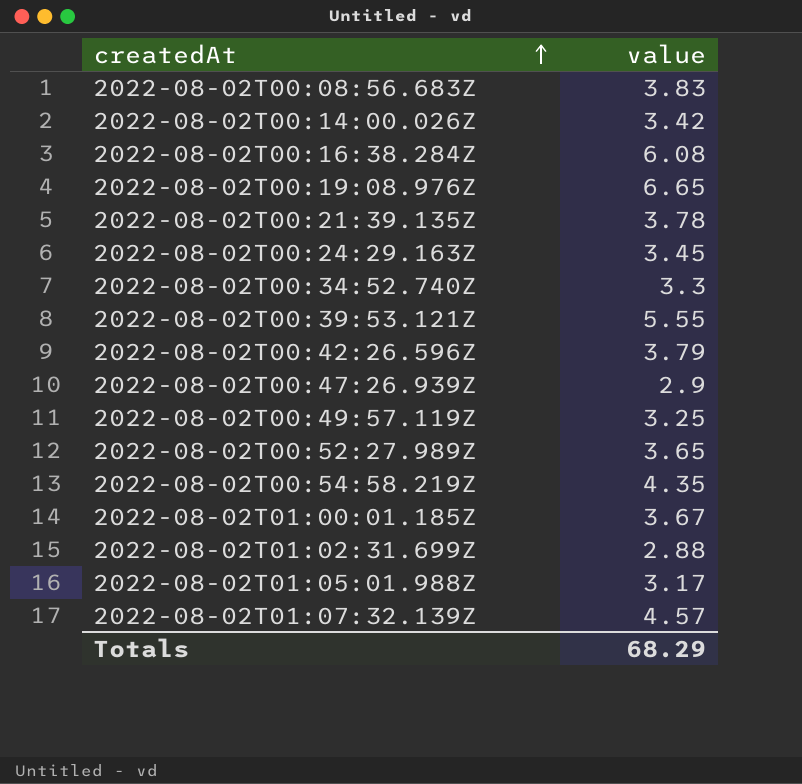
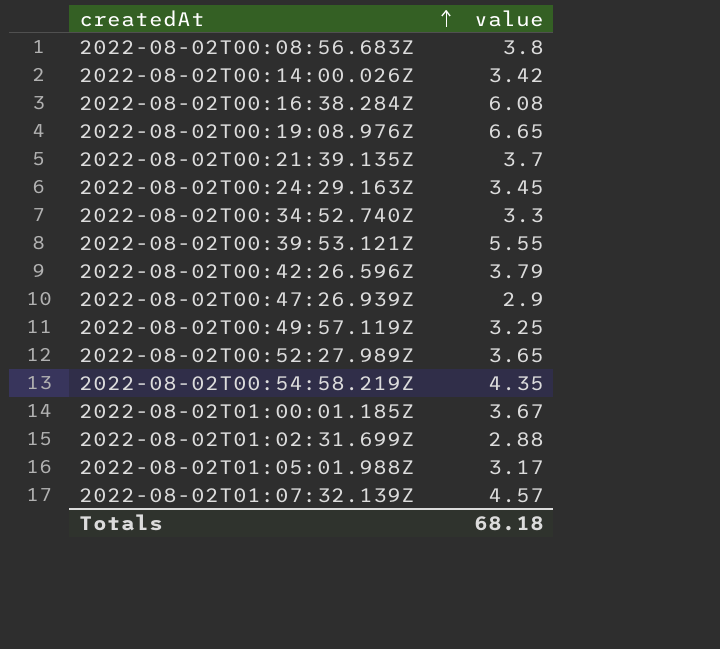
2022-08-02T00:08:56.683Z | value: 3.83 -> 3.8
2022-08-02T00:21:39.135Z | value: 3.78 -> 3.7
Totals | value: 68.29 -> 68.18

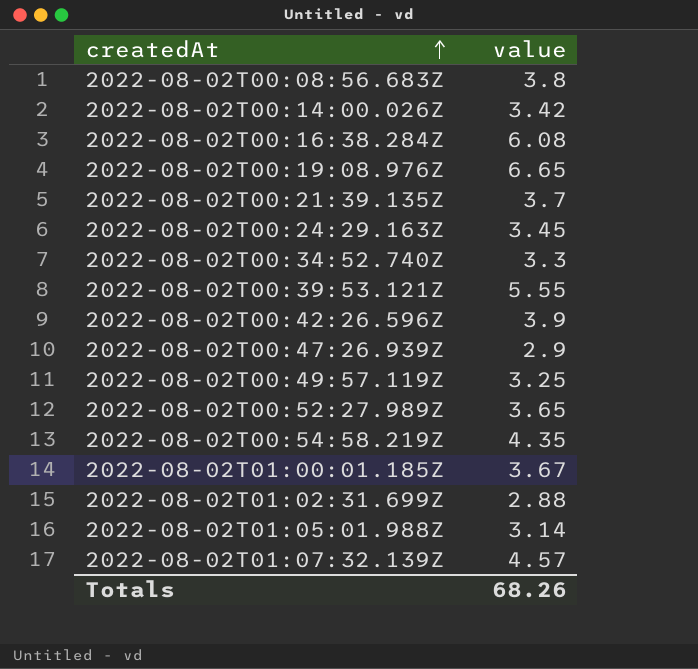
2022-08-02T00:42:26.596Z | value: 3.79 -> 3.9
2022-08-02T01:05:01.988Z | value: 3.17 -> 3.14
Totals | value: 68.18 -> 68.26

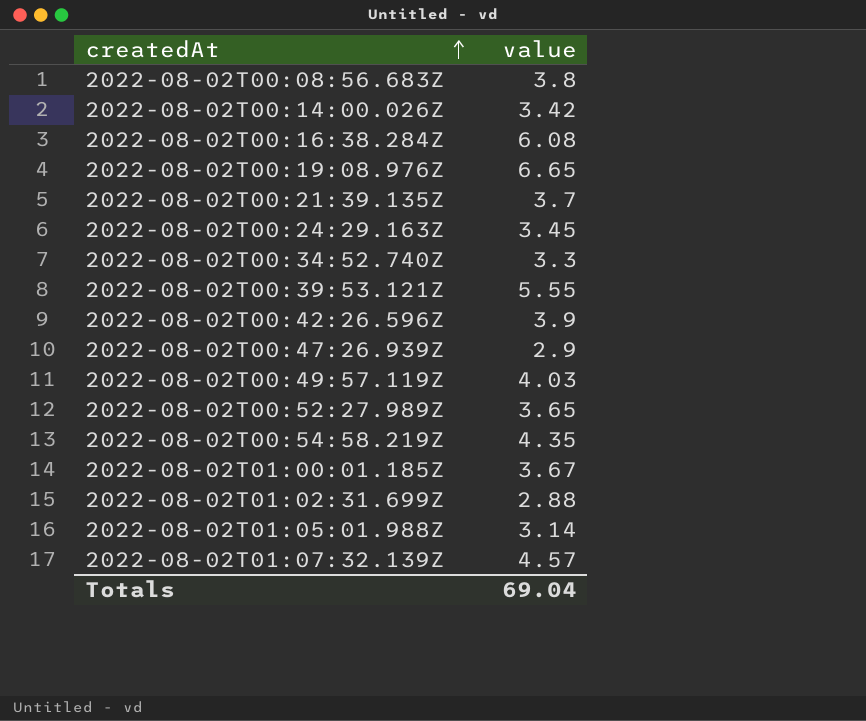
2022-08-02T00:49:57.119Z | value: 3.25 -> 4.03
Totals | value: 68.26 -> 69.04

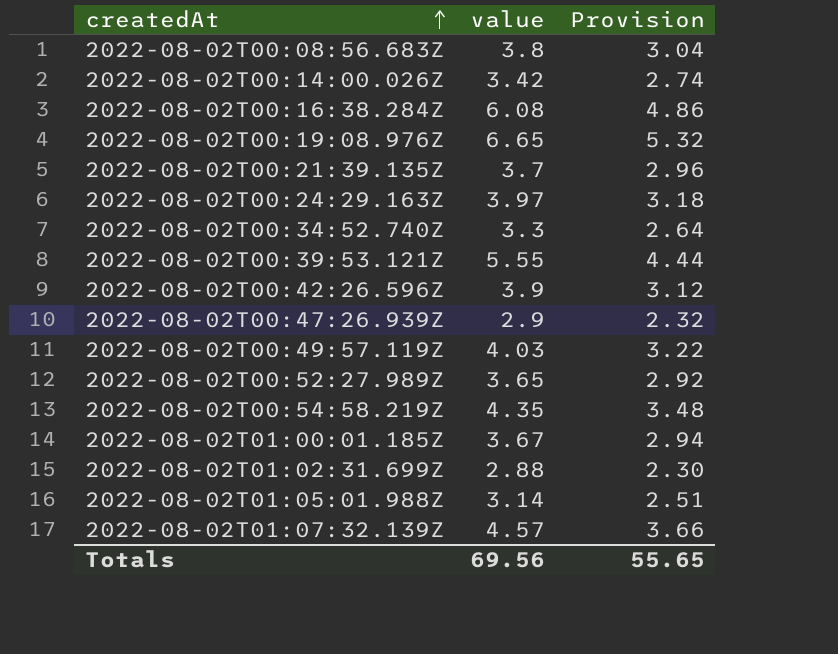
column Provision | formula: none -> [value] * 0.8
2022-08-02T00:24:29.163Z | value: 3.45 -> 3.97
Totals | value: 69.04 -> 69.56

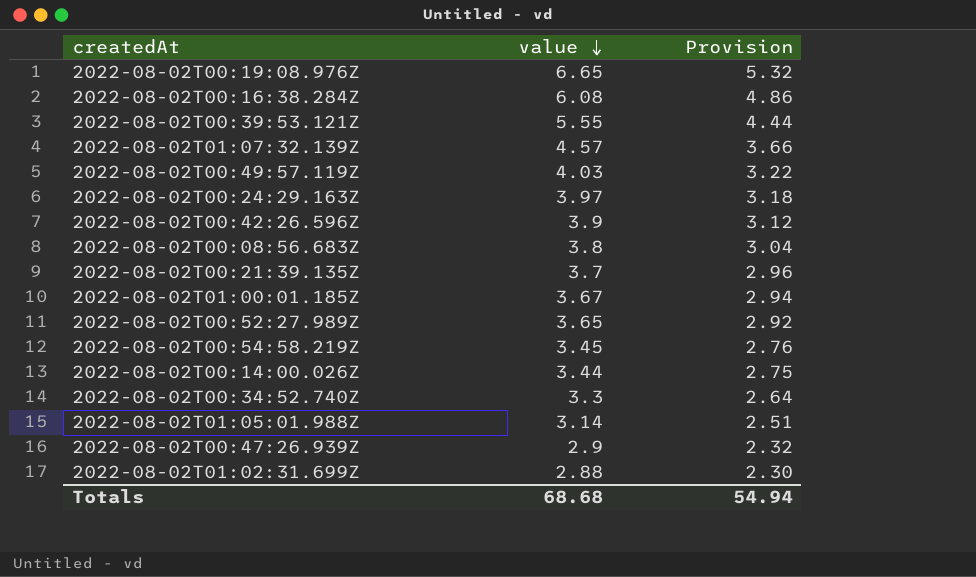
row order: createdAt ascending -> value descending
2022-08-02T00:54:58.219Z | value: 4.35 -> 3.45
2022-08-02T00:54:58.219Z | Provision: 3.48 -> 2.76
2022-08-02T00:14:00.026Z | value: 3.42 -> 3.44
2022-08-02T00:14:00.026Z | Provision: 2.74 -> 2.75
Totals | value: 69.56 -> 68.68
Totals | Provision: 55.65 -> 54.94

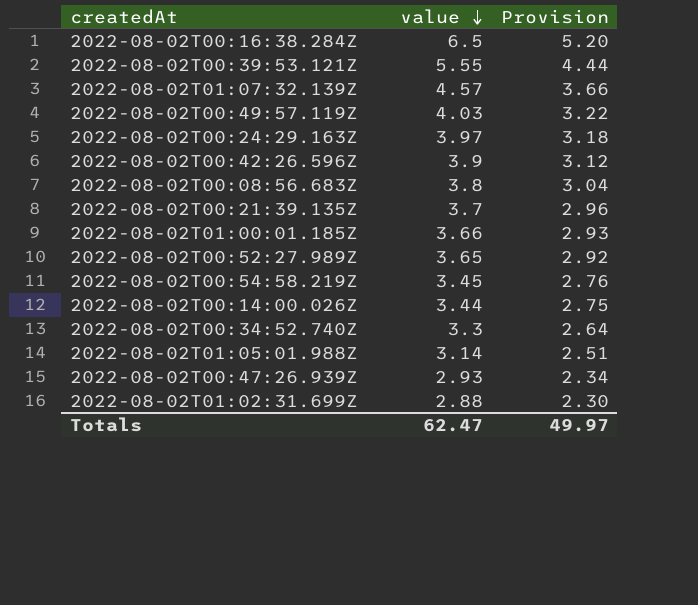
row 2022-08-02T00:19:08.976Z: 6.65 | 5.32 -> none
2022-08-02T00:16:38.284Z | value: 6.08 -> 6.5
2022-08-02T00:16:38.284Z | Provision: 4.86 -> 5.20
2022-08-02T01:00:01.185Z | value: 3.67 -> 3.66
2022-08-02T01:00:01.185Z | Provision: 2.94 -> 2.93
2022-08-02T00:47:26.939Z | value: 2.9 -> 2.93
2022-08-02T00:47:26.939Z | Provision: 2.32 -> 2.34
Totals | value: 68.68 -> 62.47
Totals | Provision: 54.94 -> 49.97

